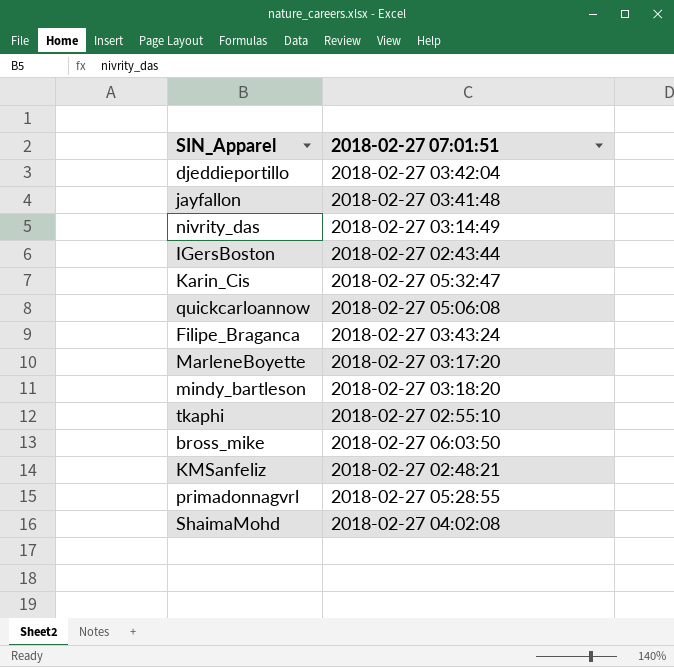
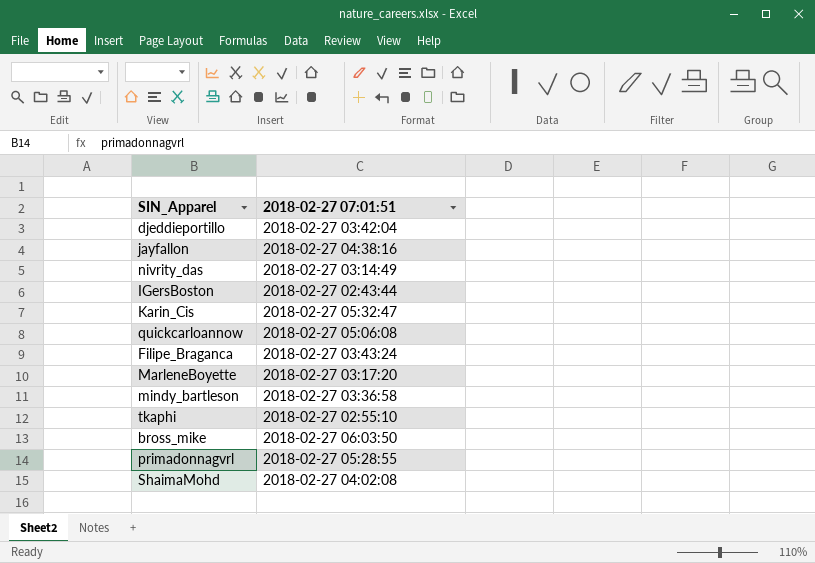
row KMSanfeliz: 2018-02-27 02:48:21 -> none
jayfallon | 2018-02-27 07:01:51: 2018-02-27 03:41:48 -> 2018-02-27 04:38:16
mindy_bartleson | 2018-02-27 07:01:51: 2018-02-27 03:18:20 -> 2018-02-27 03:36:58

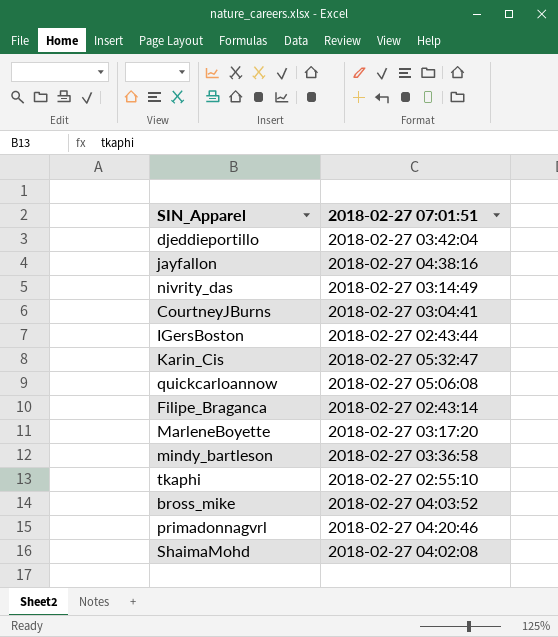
row CourtneyJBurns: none -> 2018-02-27 03:04:41
Filipe_Braganca | 2018-02-27 07:01:51: 2018-02-27 03:43:24 -> 2018-02-27 02:43:14
bross_mike | 2018-02-27 07:01:51: 2018-02-27 06:03:50 -> 2018-02-27 04:03:52
primadonnagvrl | 2018-02-27 07:01:51: 2018-02-27 05:28:55 -> 2018-02-27 04:20:46

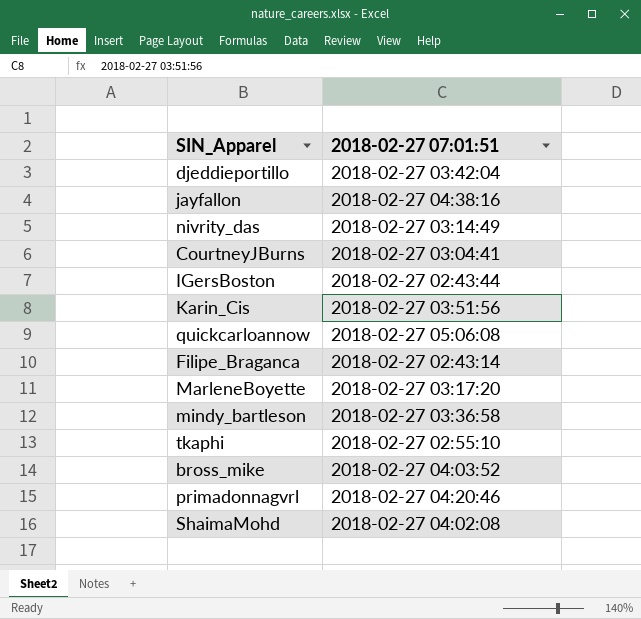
Karin_Cis | 2018-02-27 07:01:51: 2018-02-27 05:32:47 -> 2018-02-27 03:51:56

